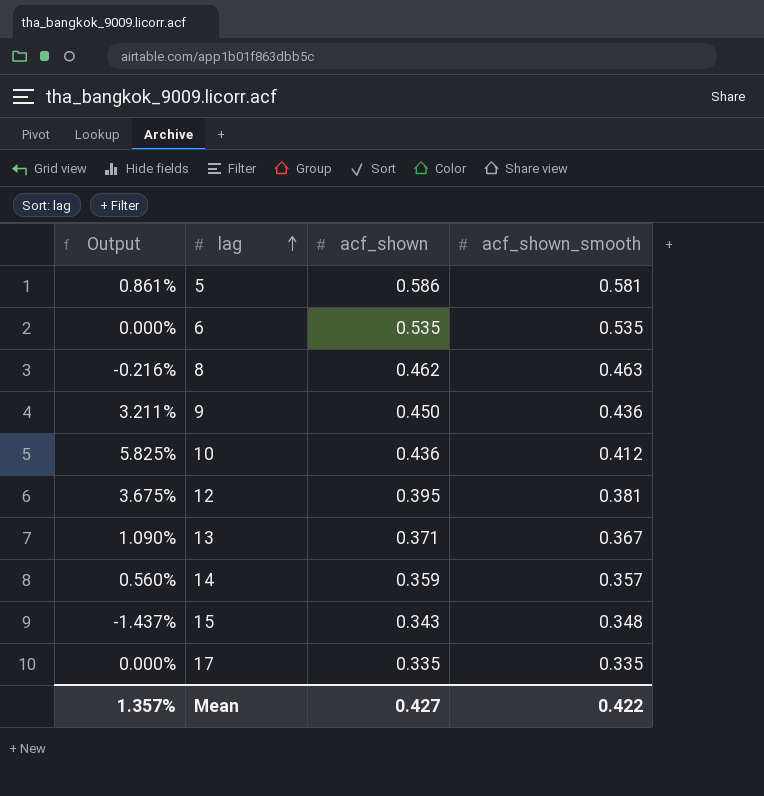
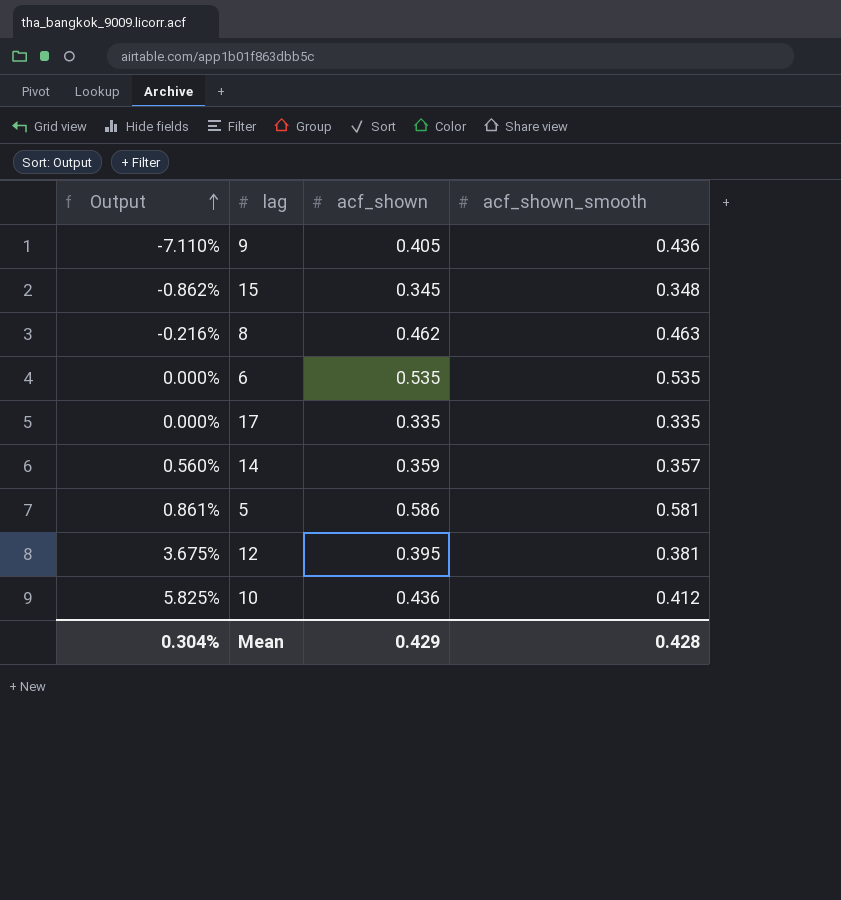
row order: lag ascending -> Output ascending
row 13: 1.090% | 0.371 | 0.367 -> none
9 | Output: 3.211% -> -7.110%
9 | acf_shown: 0.450 -> 0.405
15 | Output: -1.437% -> -0.862%
15 | acf_shown: 0.343 -> 0.345
Mean | Output: 1.357% -> 0.304%
Mean | acf_shown: 0.427 -> 0.429
Mean | acf_shown_smooth: 0.422 -> 0.428

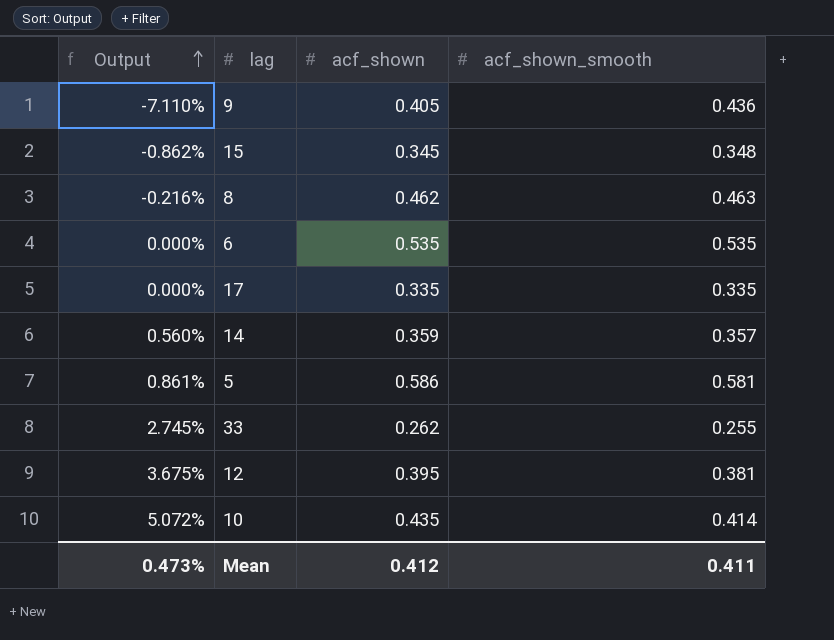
row 33: none -> 2.745% | 0.262 | 0.255
10 | Output: 5.825% -> 5.072%
10 | acf_shown: 0.436 -> 0.435
10 | acf_shown_smooth: 0.412 -> 0.414
Mean | Output: 0.304% -> 0.473%
Mean | acf_shown: 0.429 -> 0.412
Mean | acf_shown_smooth: 0.428 -> 0.411

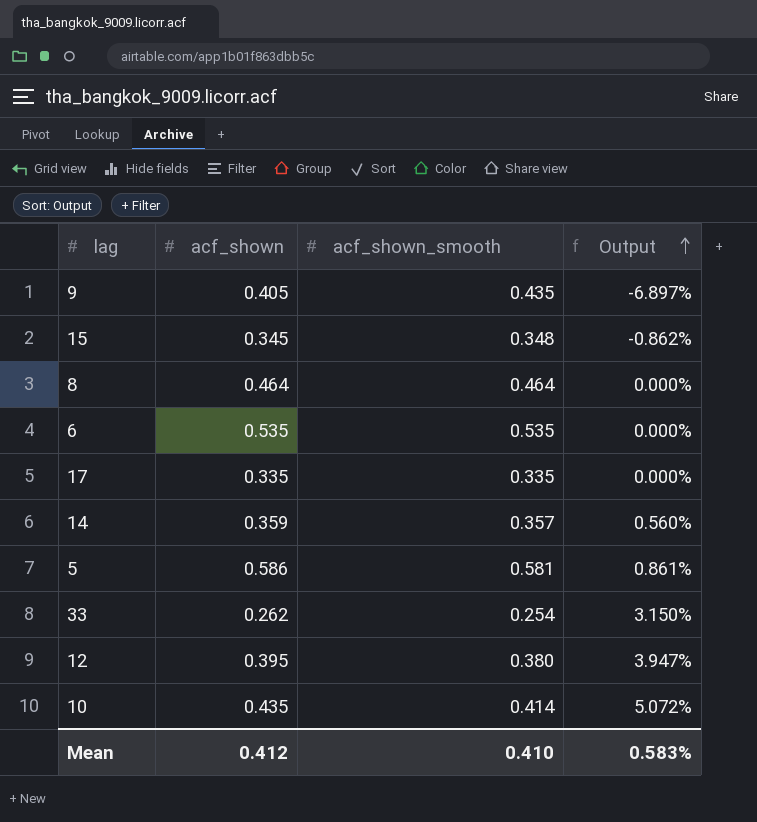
column Output | position: 1 -> 4
9 | acf_shown_smooth: 0.436 -> 0.435
9 | Output: -7.110% -> -6.897%
8 | acf_shown: 0.462 -> 0.464
8 | acf_shown_smooth: 0.463 -> 0.464
8 | Output: -0.216% -> 0.000%
33 | acf_shown_smooth: 0.255 -> 0.254
33 | Output: 2.745% -> 3.150%
12 | acf_shown_smooth: 0.381 -> 0.380
12 | Output: 3.675% -> 3.947%
Mean | acf_shown_smooth: 0.411 -> 0.410
Mean | Output: 0.473% -> 0.583%

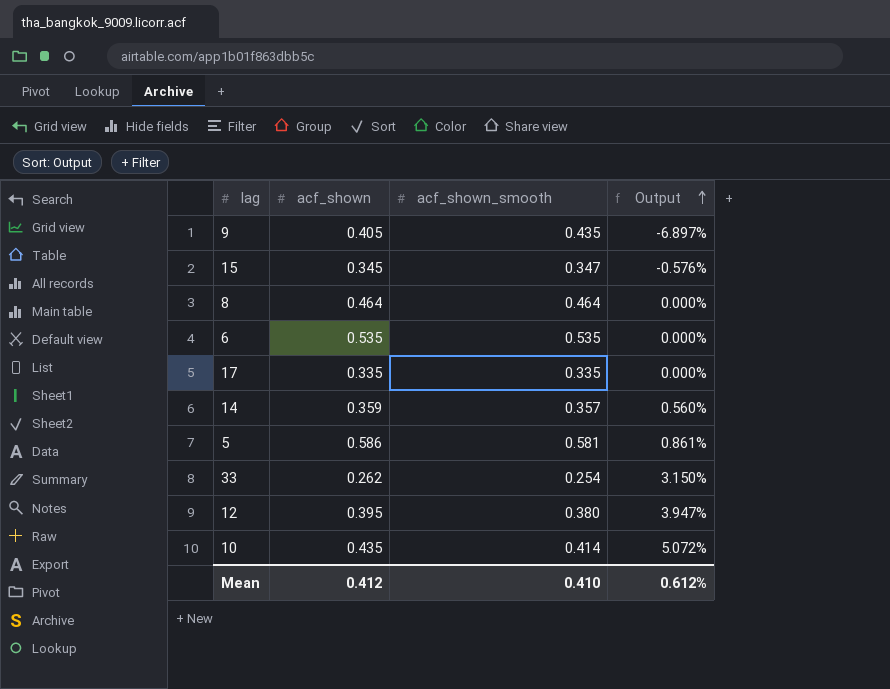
15 | acf_shown_smooth: 0.348 -> 0.347
15 | Output: -0.862% -> -0.576%
Mean | Output: 0.583% -> 0.612%

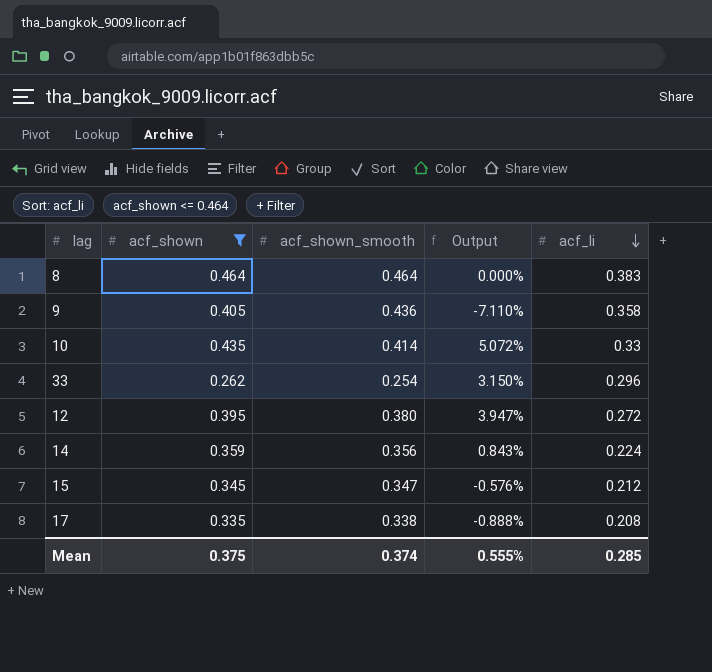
filter: none -> acf_shown <= 0.464
row order: Output ascending -> acf_li descending
column acf_li | position: none -> 5
9 | acf_shown_smooth: 0.435 -> 0.436
9 | Output: -6.897% -> -7.110%
14 | acf_shown_smooth: 0.357 -> 0.356
14 | Output: 0.560% -> 0.843%
17 | acf_shown_smooth: 0.335 -> 0.338
17 | Output: 0.000% -> -0.888%
Mean | acf_shown: 0.412 -> 0.375
Mean | acf_shown_smooth: 0.410 -> 0.374
Mean | Output: 0.612% -> 0.555%

